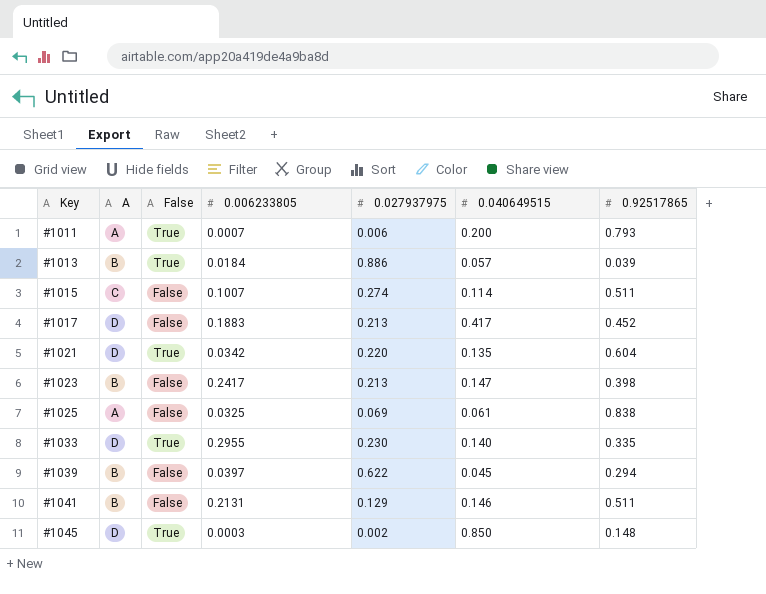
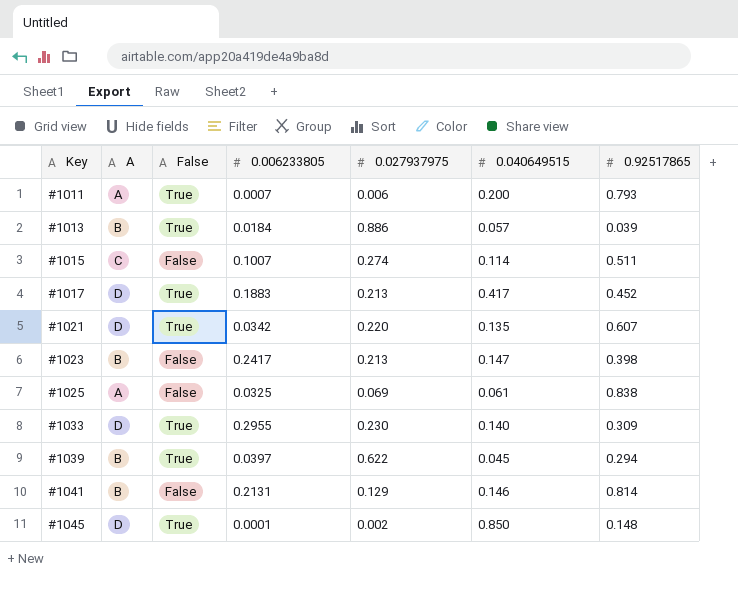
#1017 | False: False -> True
#1021 | 0.92517865: 0.604 -> 0.607
#1033 | 0.92517865: 0.335 -> 0.309
#1039 | False: False -> True
#1041 | 0.92517865: 0.511 -> 0.814
#1045 | 0.006233805: 0.0003 -> 0.0001

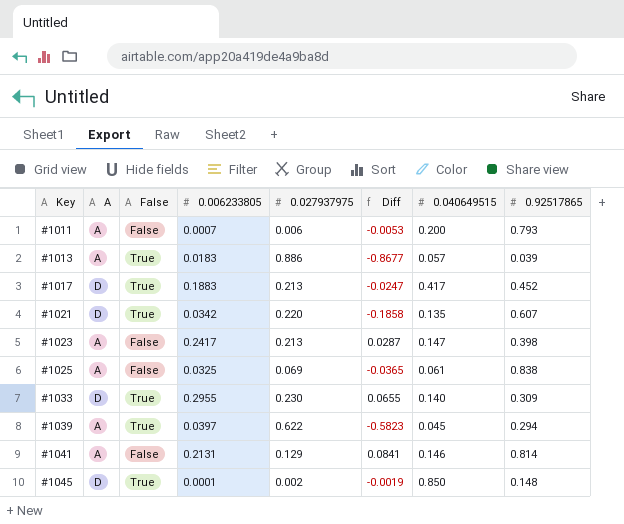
column Diff | formula: none -> [0.006233805] - [0.027937975]
row #1015: C | False | 0.1007 | 0.274 | 0.114 | 0.511 -> none
#1011 | False: True -> False
#1013 | A: B -> A
#1013 | 0.006233805: 0.0184 -> 0.0183
#1023 | A: B -> A
#1039 | A: B -> A
#1041 | A: B -> A

